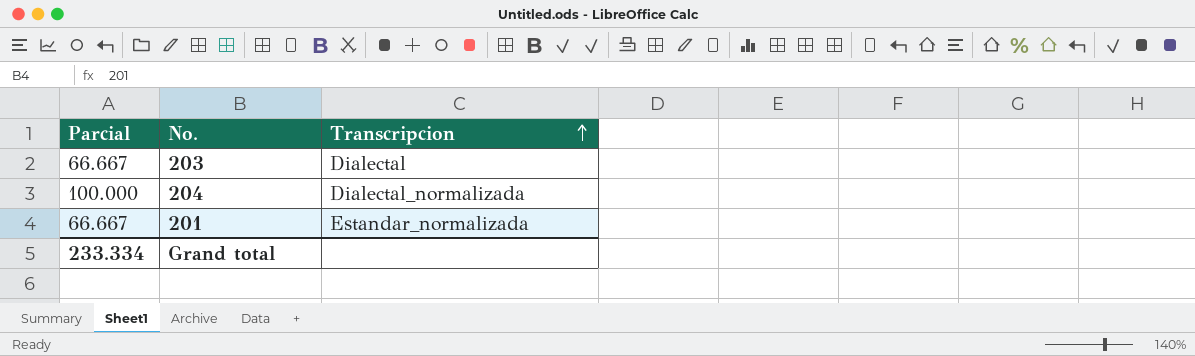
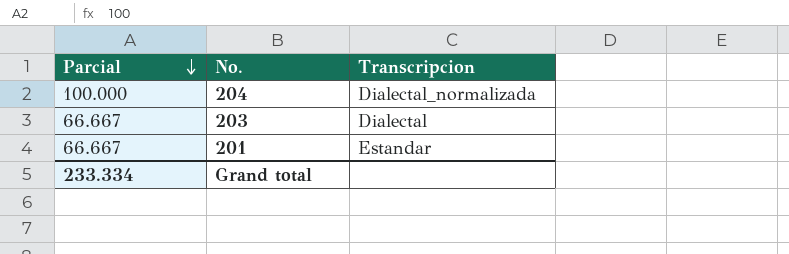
row order: Transcripcion ascending -> Parcial descending
201 | Transcripcion: Estandar_normalizada -> Estandar

